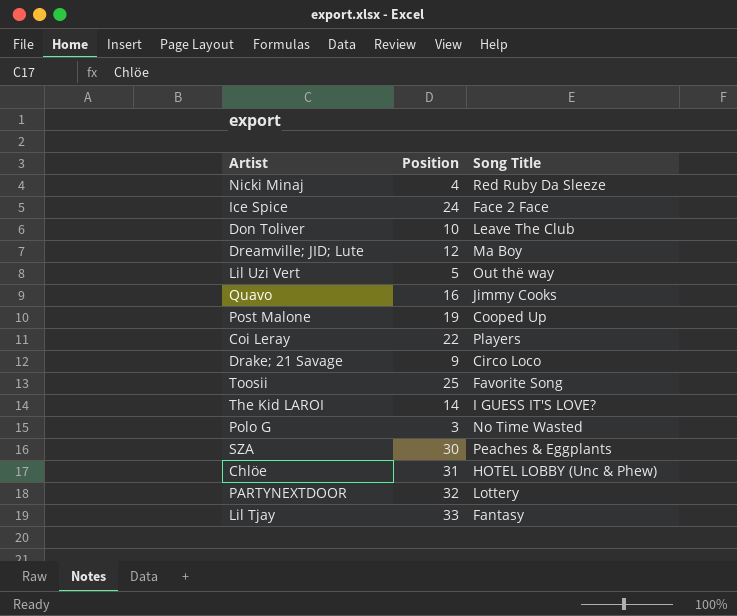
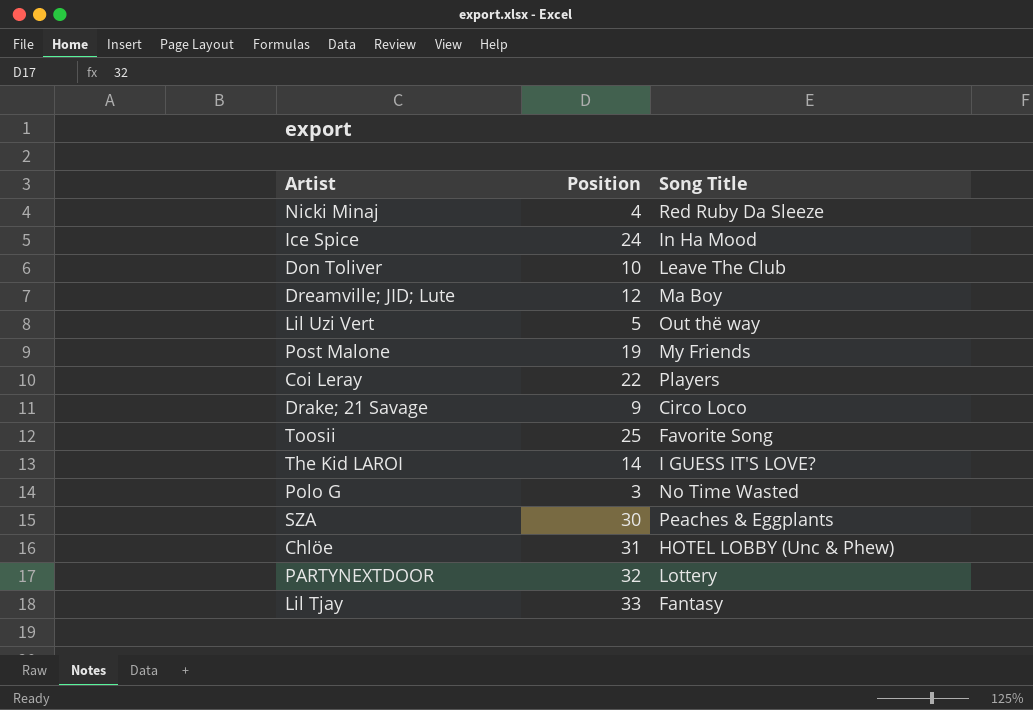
row Quavo: 16 | Jimmy Cooks -> none
Ice Spice | Song Title: Face 2 Face -> In Ha Mood
Post Malone | Song Title: Cooped Up -> My Friends

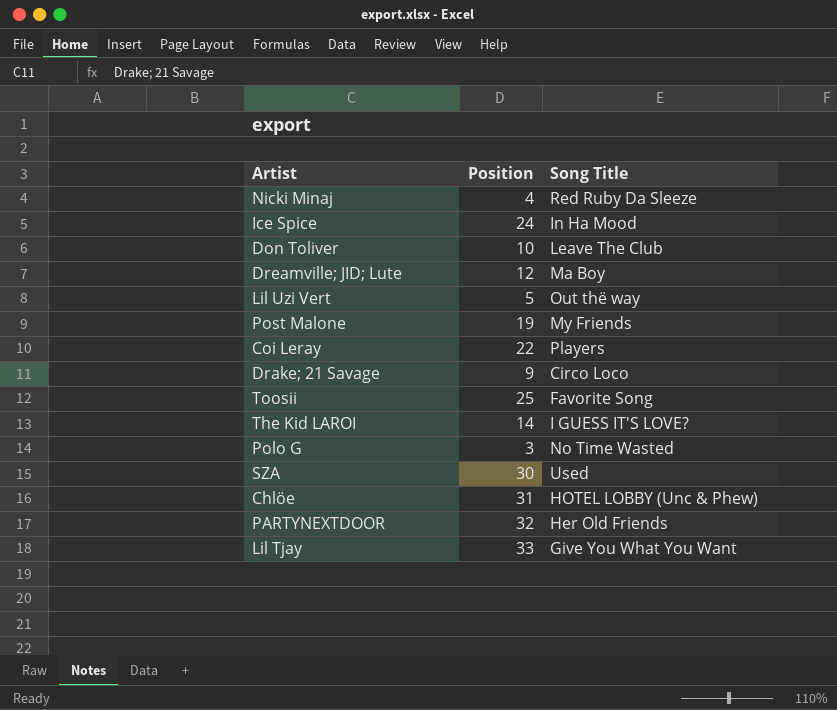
SZA | Song Title: Peaches & Eggplants -> Used
PARTYNEXTDOOR | Song Title: Lottery -> Her Old Friends
Lil Tjay | Song Title: Fantasy -> Give You What You Want

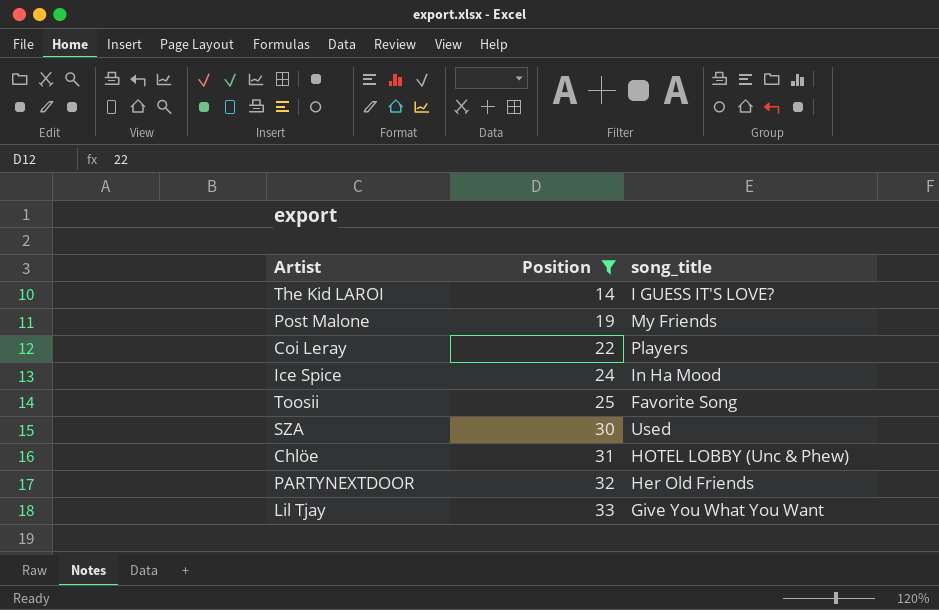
filter: none -> Position >= 14
row order: none -> Position ascending
column name: Song Title -> song_title

